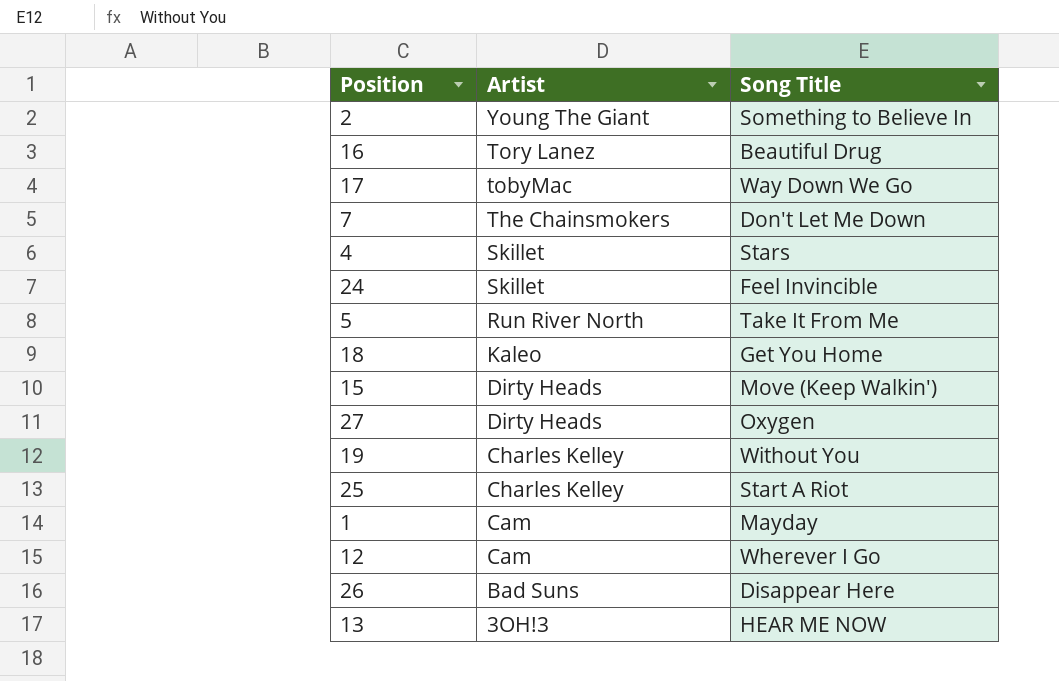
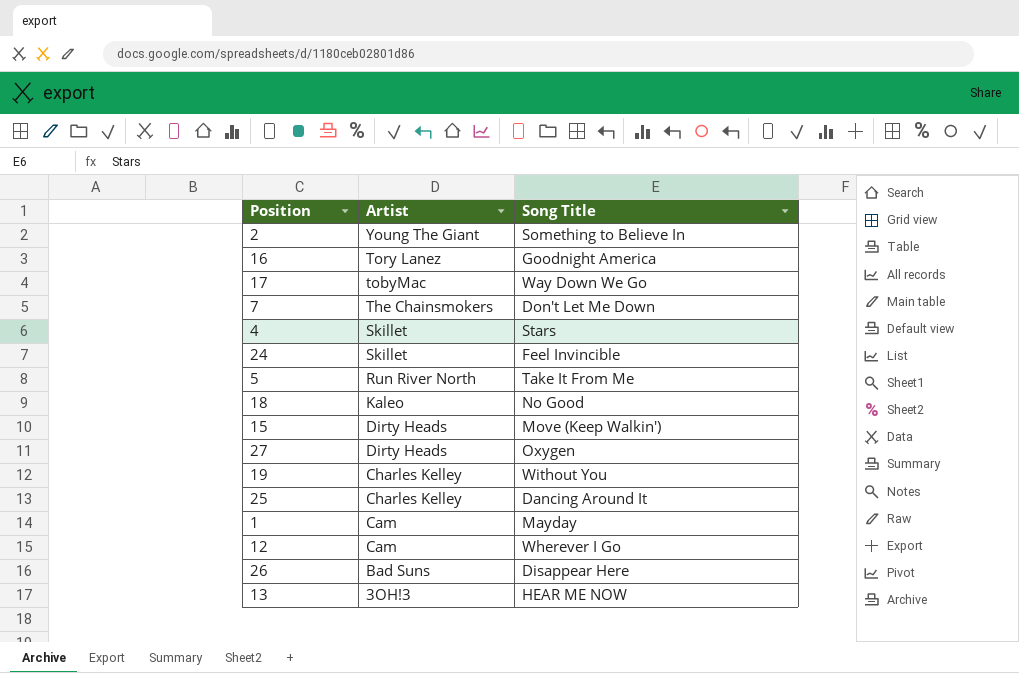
16 | Song Title: Beautiful Drug -> Goodnight America
18 | Song Title: Get You Home -> No Good
25 | Song Title: Start A Riot -> Dancing Around It

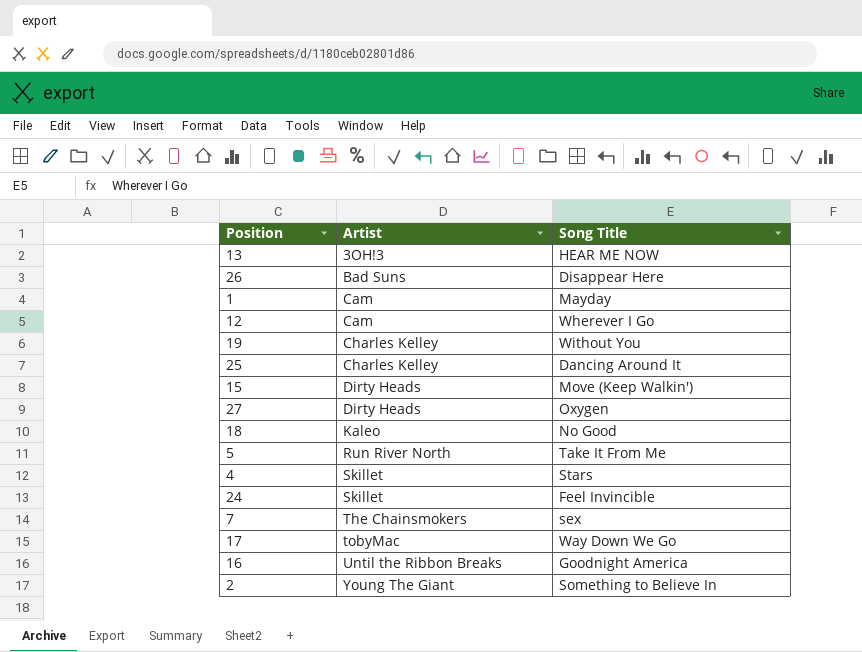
row order: Artist descending -> Artist ascending
7 | Song Title: Don't Let Me Down -> sex
16 | Artist: Tory Lanez -> Until the Ribbon Breaks

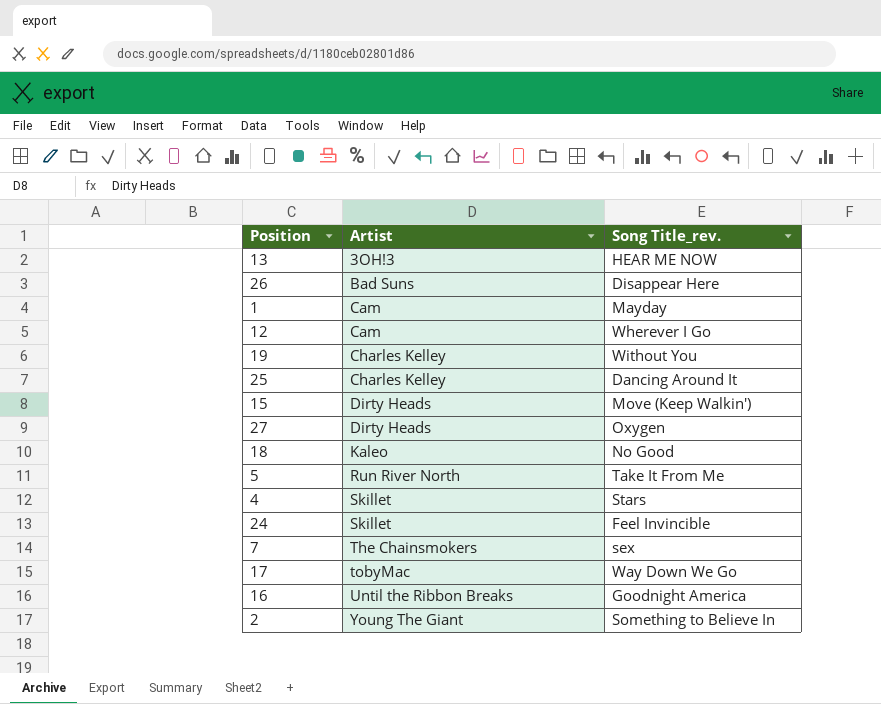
column name: Song Title -> Song Title_rev.

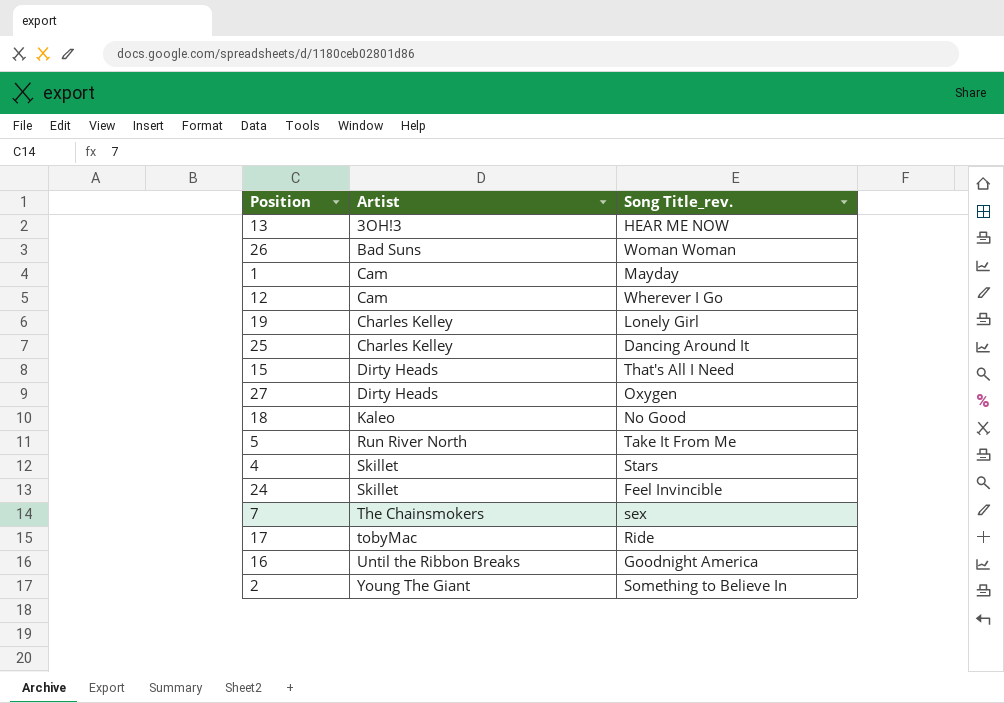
26 | Song Title_rev.: Disappear Here -> Woman Woman
19 | Song Title_rev.: Without You -> Lonely Girl
15 | Song Title_rev.: Move (Keep Walkin') -> That's All I Need
17 | Song Title_rev.: Way Down We Go -> Ride

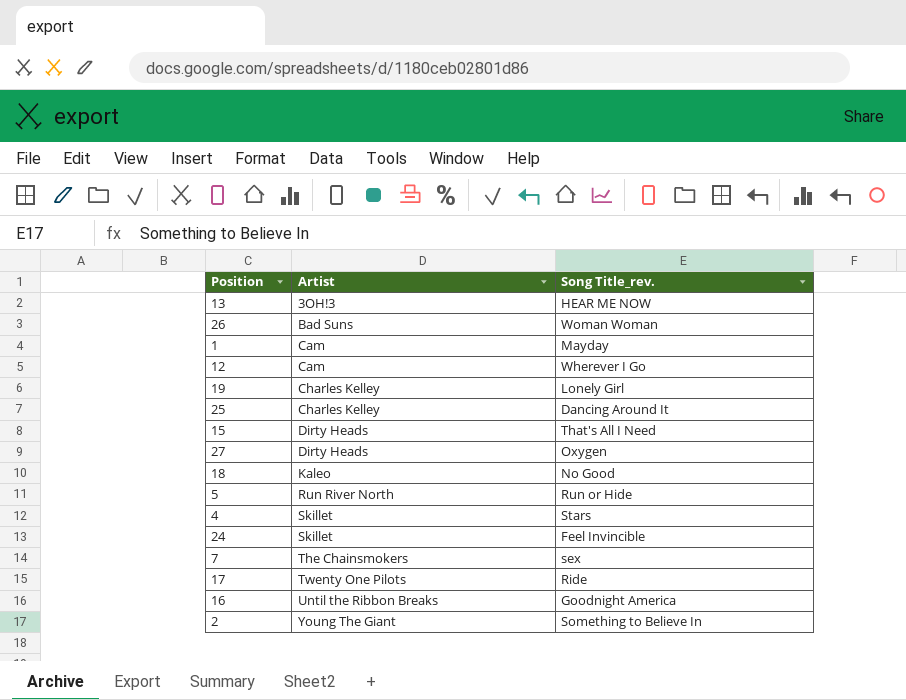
5 | Song Title_rev.: Take It From Me -> Run or Hide
17 | Artist: tobyMac -> Twenty One Pilots

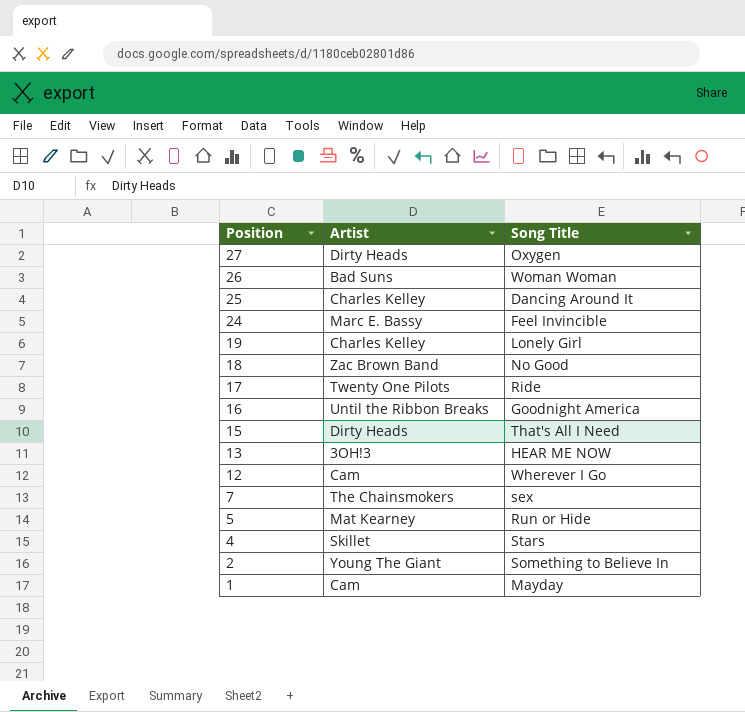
row order: Artist ascending -> Position descending
column name: Song Title_rev. -> Song Title
24 | Artist: Skillet -> Marc E. Bassy
18 | Artist: Kaleo -> Zac Brown Band
5 | Artist: Run River North -> Mat Kearney

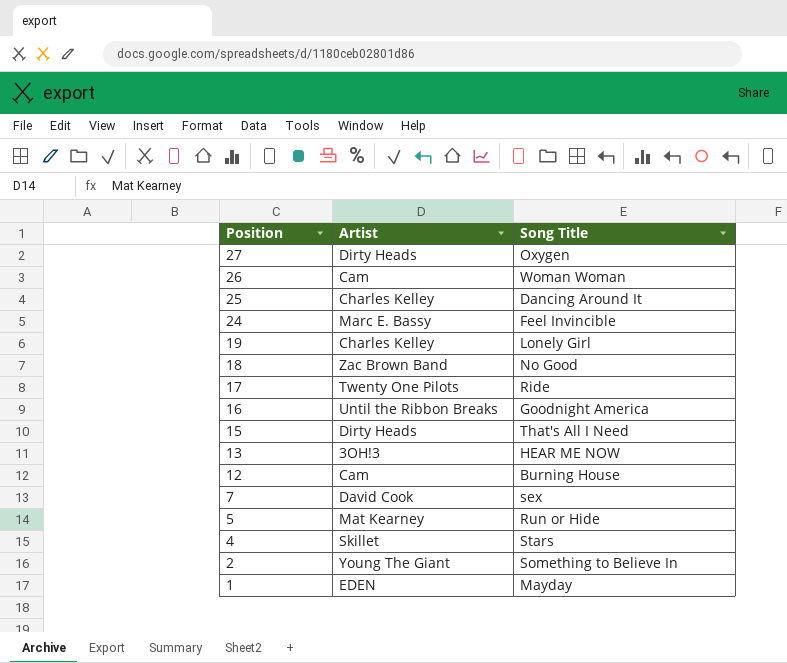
26 | Artist: Bad Suns -> Cam
12 | Song Title: Wherever I Go -> Burning House
7 | Artist: The Chainsmokers -> David Cook
1 | Artist: Cam -> EDEN

